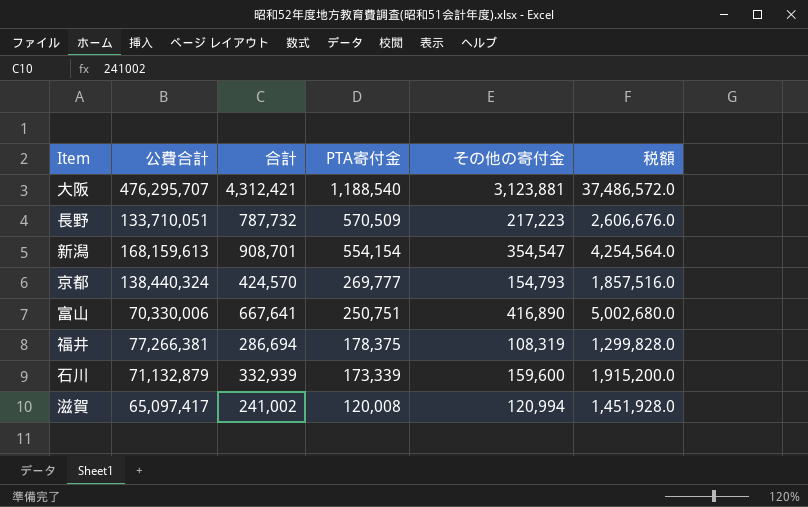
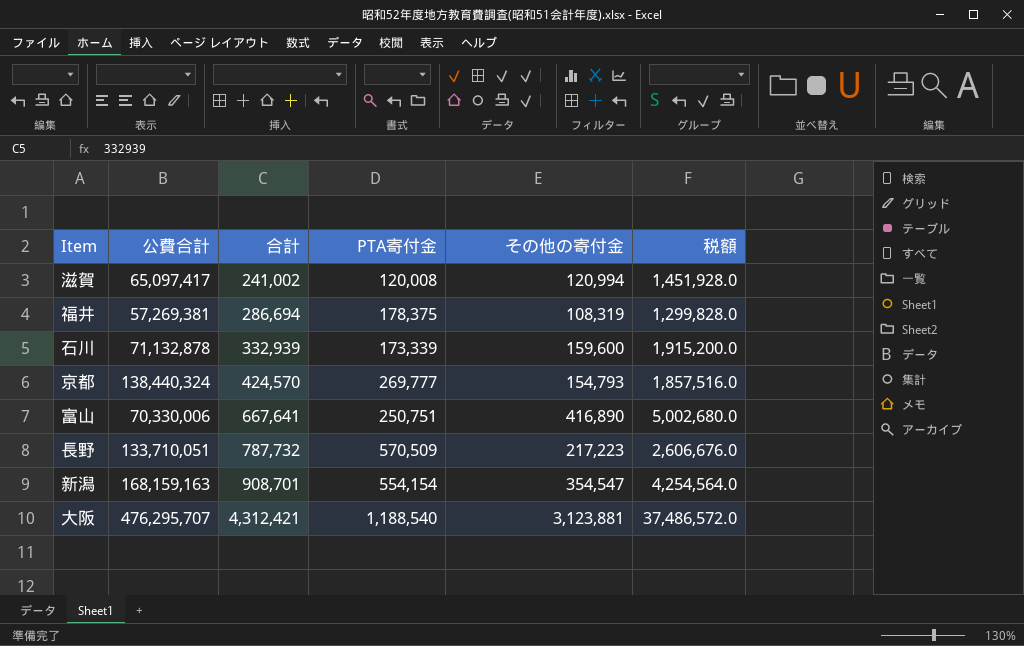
row order: PTA寄付金 descending -> 合計 ascending
福井 | 公費合計: 77,266,381 -> 57,269,381
石川 | 公費合計: 71,132,879 -> 71,132,878
新潟 | 公費合計: 168,159,613 -> 168,159,163

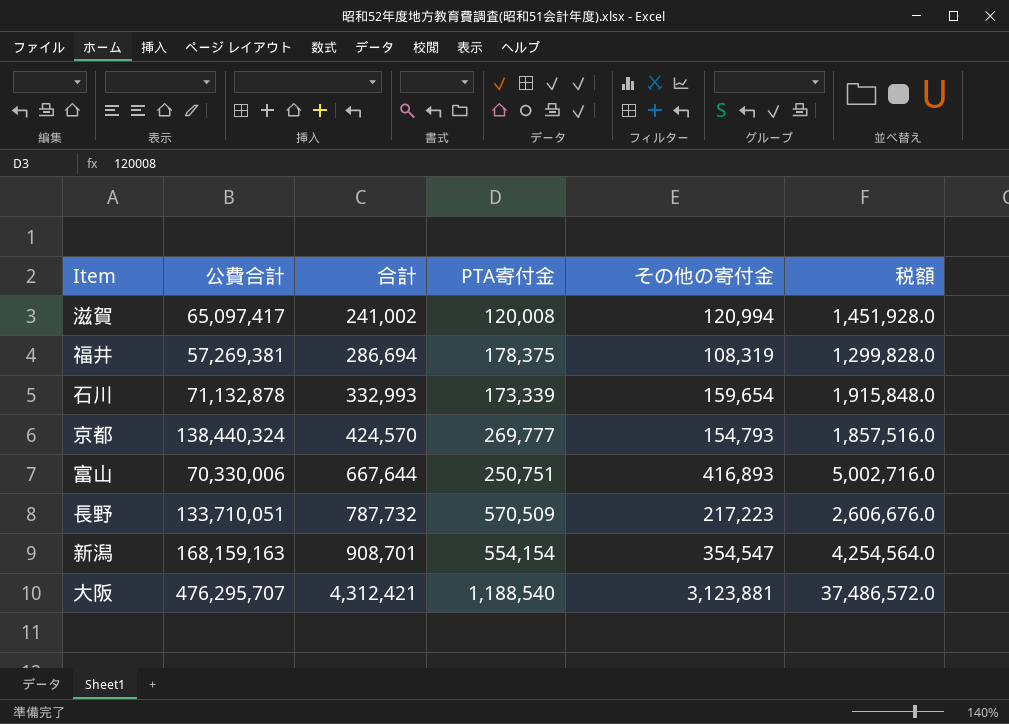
石川 | 合計: 332,939 -> 332,993
石川 | その他の寄付金: 159,600 -> 159,654
石川 | 税額: 1,915,200.0 -> 1,915,848.0
富山 | 合計: 667,641 -> 667,644
富山 | その他の寄付金: 416,890 -> 416,893
富山 | 税額: 5,002,680.0 -> 5,002,716.0

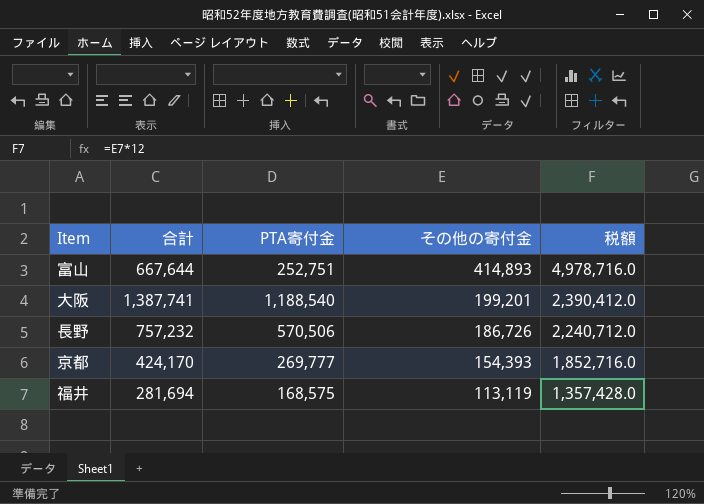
row order: 合計 ascending -> その他の寄付金 descending
column 公費合計 | position: 2 -> none
row 滋賀: 65,097,417 | 241,002 | 120,008 | 120,994 | 1,451,928.0 -> none
row 石川: 71,132,878 | 332,993 | 173,339 | 159,654 | 1,915,848.0 -> none
row 新潟: 168,159,163 | 908,701 | 554,154 | 354,547 | 4,254,564.0 -> none
富山 | PTA寄付金: 250,751 -> 252,751
富山 | その他の寄付金: 416,893 -> 414,893
富山 | 税額: 5,002,716.0 -> 4,978,716.0
大阪 | 合計: 4,312,421 -> 1,387,741
大阪 | その他の寄付金: 3,123,881 -> 199,201
大阪 | 税額: 37,486,572.0 -> 2,390,412.0
長野 | 合計: 787,732 -> 757,232
長野 | PTA寄付金: 570,509 -> 570,506
長野 | その他の寄付金: 217,223 -> 186,726
長野 | 税額: 2,606,676.0 -> 2,240,712.0
京都 | 合計: 424,570 -> 424,170
京都 | その他の寄付金: 154,793 -> 154,393
京都 | 税額: 1,857,516.0 -> 1,852,716.0
福井 | 合計: 286,694 -> 281,694
福井 | PTA寄付金: 178,375 -> 168,575
福井 | その他の寄付金: 108,319 -> 113,119
福井 | 税額: 1,299,828.0 -> 1,357,428.0

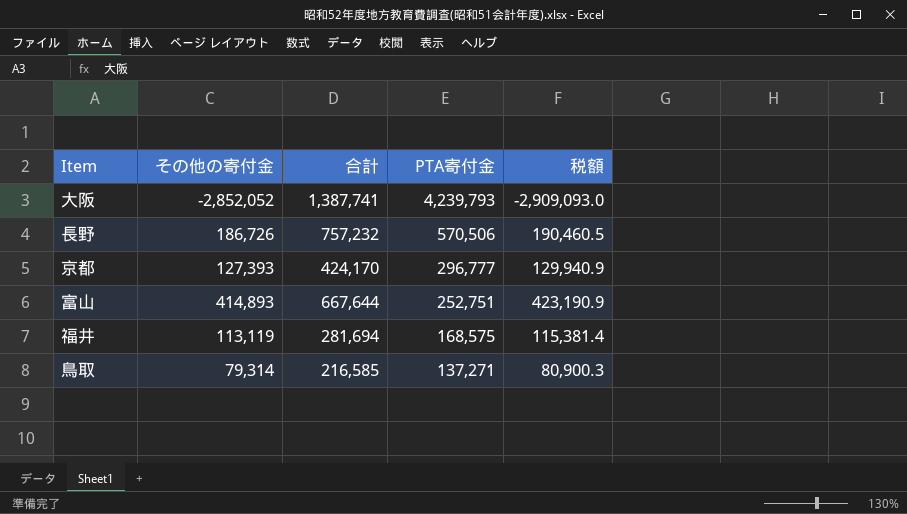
row order: その他の寄付金 descending -> PTA寄付金 descending
column その他の寄付金 | position: 4 -> 2
column 税額 | formula: [その他の寄付金] * 12 -> [その他の寄付金] * 1.02
大阪 | その他の寄付金: 199,201 -> -2,852,052
大阪 | PTA寄付金: 1,188,540 -> 4,239,793
京都 | その他の寄付金: 154,393 -> 127,393
京都 | PTA寄付金: 269,777 -> 296,777
row 鳥取: none -> 79,314 | 216,585 | 137,271 | 80,900.3

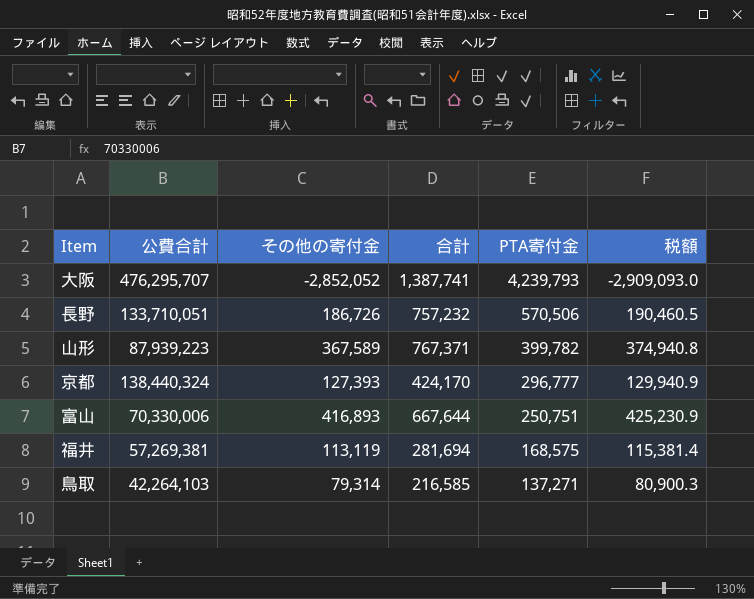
column 公費合計 | position: none -> 2
row 山形: none -> 87,939,223 | 367,589 | 767,371 | 399,782 | 374,940.8
富山 | その他の寄付金: 414,893 -> 416,893
富山 | PTA寄付金: 252,751 -> 250,751
富山 | 税額: 423,190.9 -> 425,230.9

